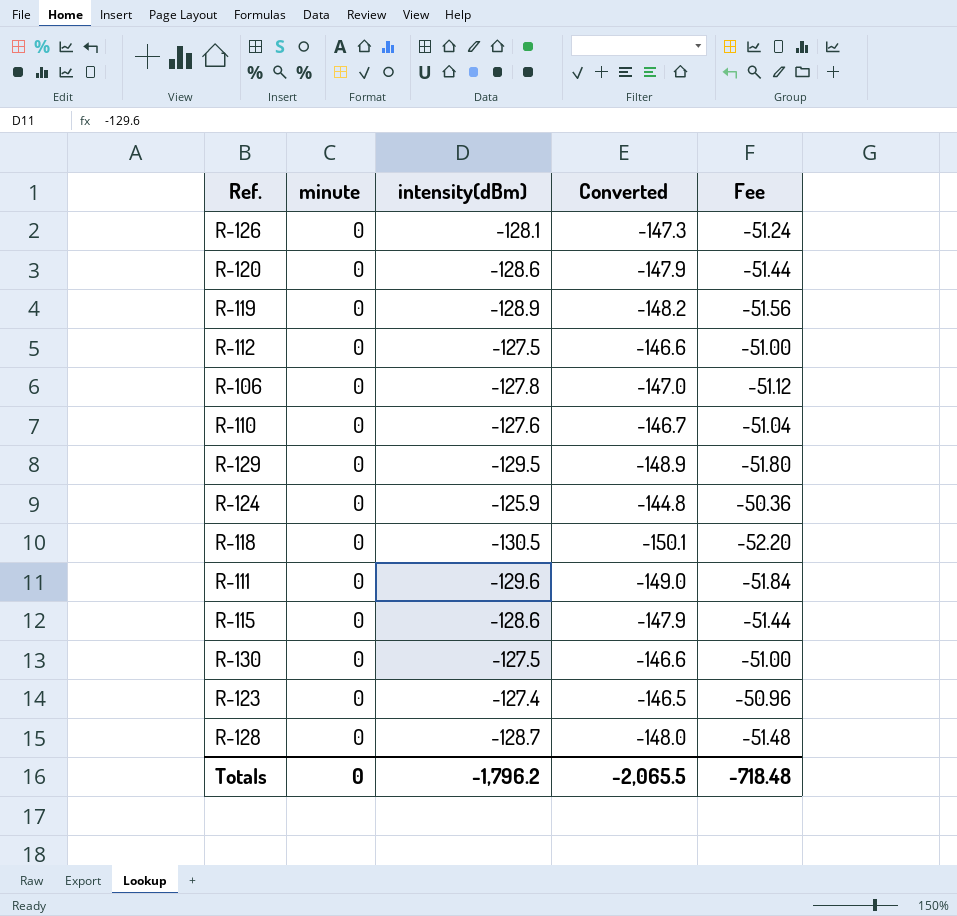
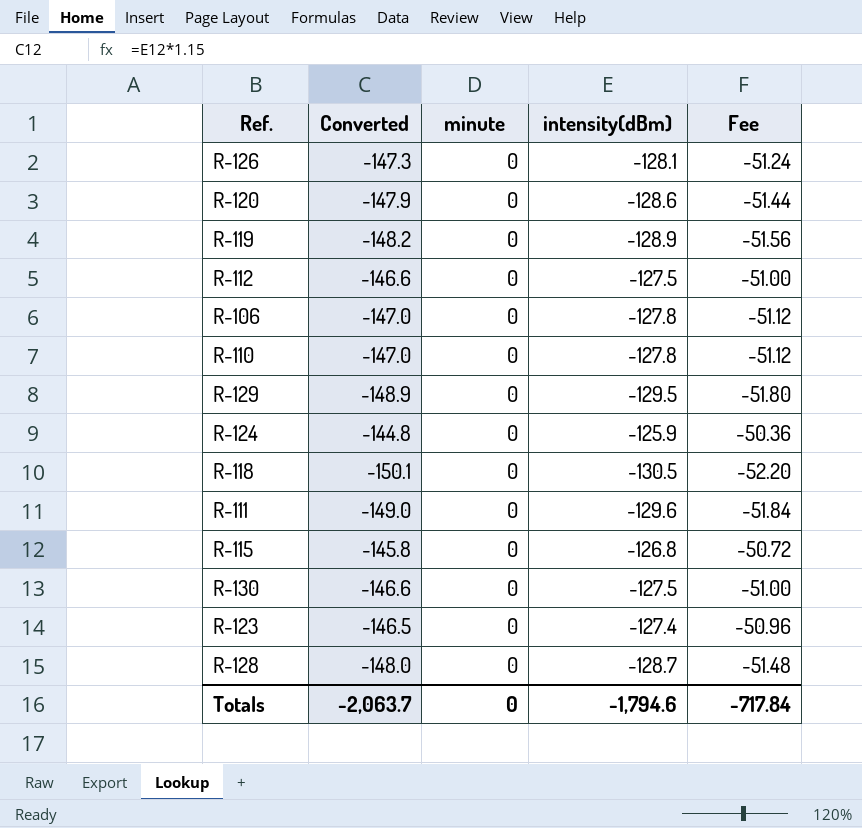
column Converted | position: 4 -> 2
R-110 | Converted: -146.7 -> -147.0
R-110 | intensity(dBm): -127.6 -> -127.8
R-110 | Fee: -51.04 -> -51.12
R-115 | Converted: -147.9 -> -145.8
R-115 | intensity(dBm): -128.6 -> -126.8
R-115 | Fee: -51.44 -> -50.72
Totals | Converted: -2,065.5 -> -2,063.7
Totals | intensity(dBm): -1,796.2 -> -1,794.6
Totals | Fee: -718.48 -> -717.84

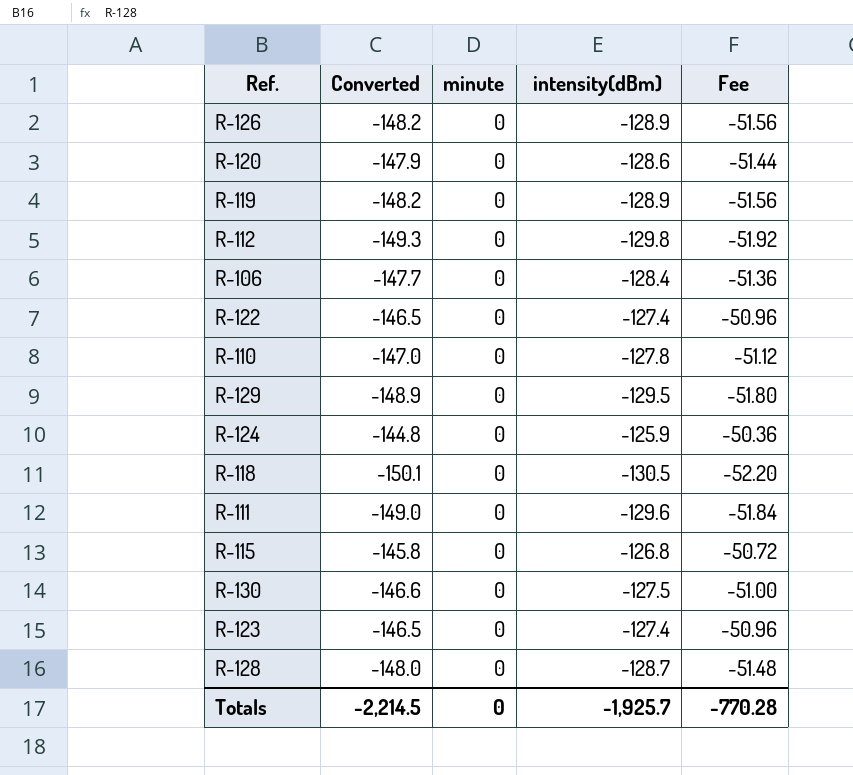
R-126 | Converted: -147.3 -> -148.2
R-126 | intensity(dBm): -128.1 -> -128.9
R-126 | Fee: -51.24 -> -51.56
R-112 | Converted: -146.6 -> -149.3
R-112 | intensity(dBm): -127.5 -> -129.8
R-112 | Fee: -51.00 -> -51.92
R-106 | Converted: -147.0 -> -147.7
R-106 | intensity(dBm): -127.8 -> -128.4
R-106 | Fee: -51.12 -> -51.36
row R-122: none -> -146.5 | 0 | -127.4 | -50.96
Totals | Converted: -2,063.7 -> -2,214.5
Totals | intensity(dBm): -1,794.6 -> -1,925.7
Totals | Fee: -717.84 -> -770.28

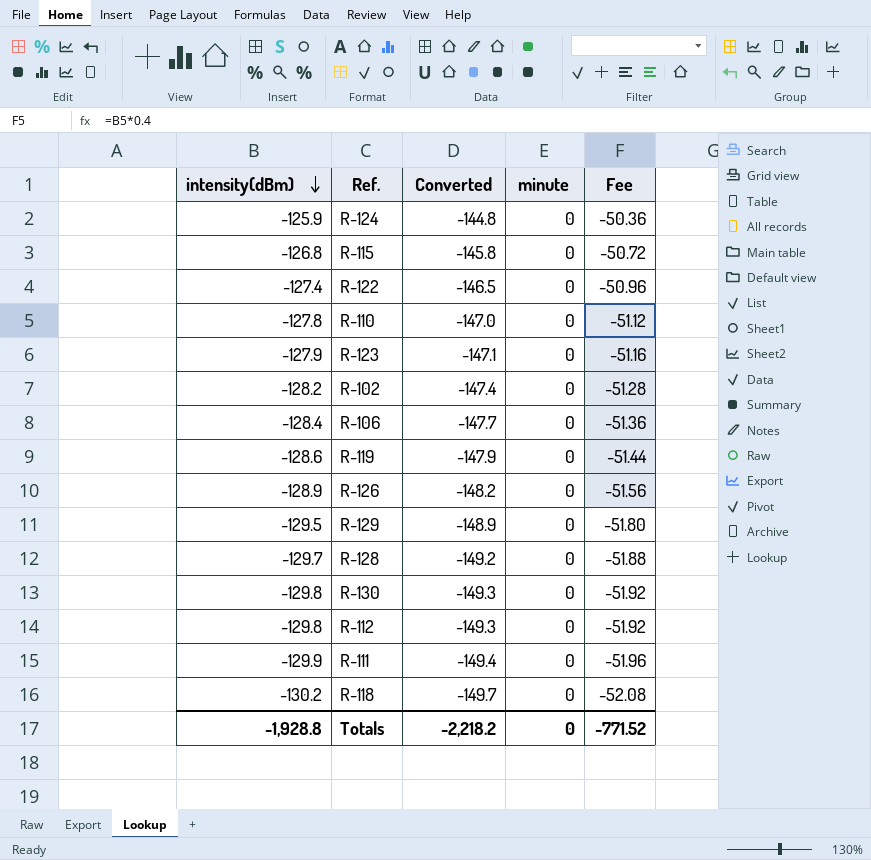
row order: none -> intensity(dBm) descending
column intensity(dBm) | position: 4 -> 1
row R-120: -147.9 | 0 | -128.6 | -51.44 -> none
R-123 | intensity(dBm): -127.4 -> -127.9
R-123 | Converted: -146.5 -> -147.1
R-123 | Fee: -50.96 -> -51.16
row R-102: none -> -128.2 | -147.4 | 0 | -51.28
R-119 | intensity(dBm): -128.9 -> -128.6
R-119 | Converted: -148.2 -> -147.9
R-119 | Fee: -51.56 -> -51.44
R-128 | intensity(dBm): -128.7 -> -129.7
R-128 | Converted: -148.0 -> -149.2
R-128 | Fee: -51.48 -> -51.88
R-130 | intensity(dBm): -127.5 -> -129.8
R-130 | Converted: -146.6 -> -149.3
R-130 | Fee: -51.00 -> -51.92
R-111 | intensity(dBm): -129.6 -> -129.9
R-111 | Converted: -149.0 -> -149.4
R-111 | Fee: -51.84 -> -51.96
R-118 | intensity(dBm): -130.5 -> -130.2
R-118 | Converted: -150.1 -> -149.7
R-118 | Fee: -52.20 -> -52.08
Totals | intensity(dBm): -1,925.7 -> -1,928.8
Totals | Converted: -2,214.5 -> -2,218.2
Totals | Fee: -770.28 -> -771.52

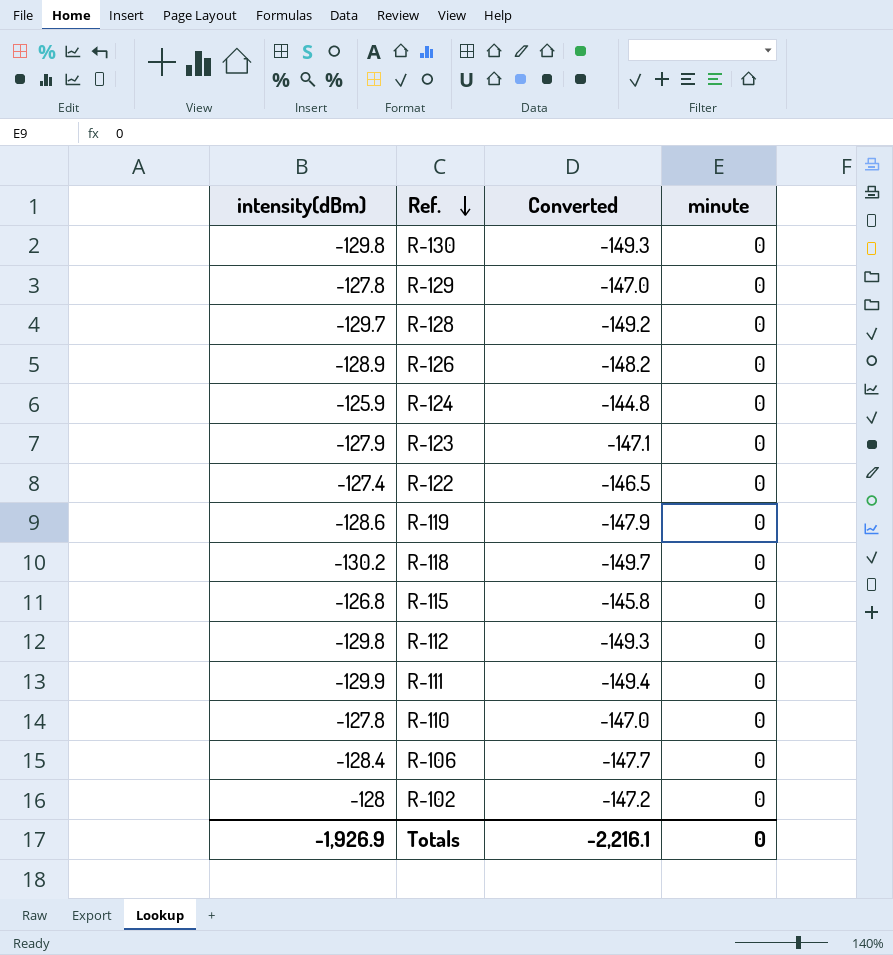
row order: intensity(dBm) descending -> Ref. descending
column Fee | formula: [intensity(dBm)] * 0.4 -> none
R-129 | intensity(dBm): -129.5 -> -127.8
R-129 | Converted: -148.9 -> -147.0
R-102 | intensity(dBm): -128.2 -> -128
R-102 | Converted: -147.4 -> -147.2
Totals | intensity(dBm): -1,928.8 -> -1,926.9
Totals | Converted: -2,218.2 -> -2,216.1

